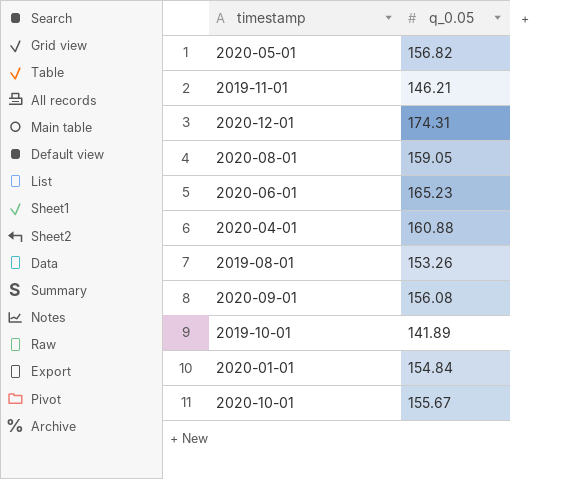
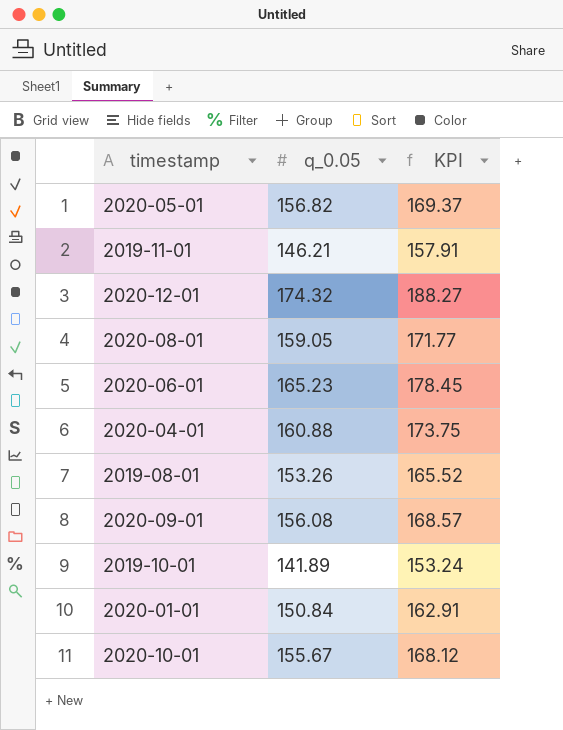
column KPI | formula: none -> [q_0.05] * 1.08
2020-12-01 | q_0.05: 174.31 -> 174.32
2020-01-01 | q_0.05: 154.84 -> 150.84

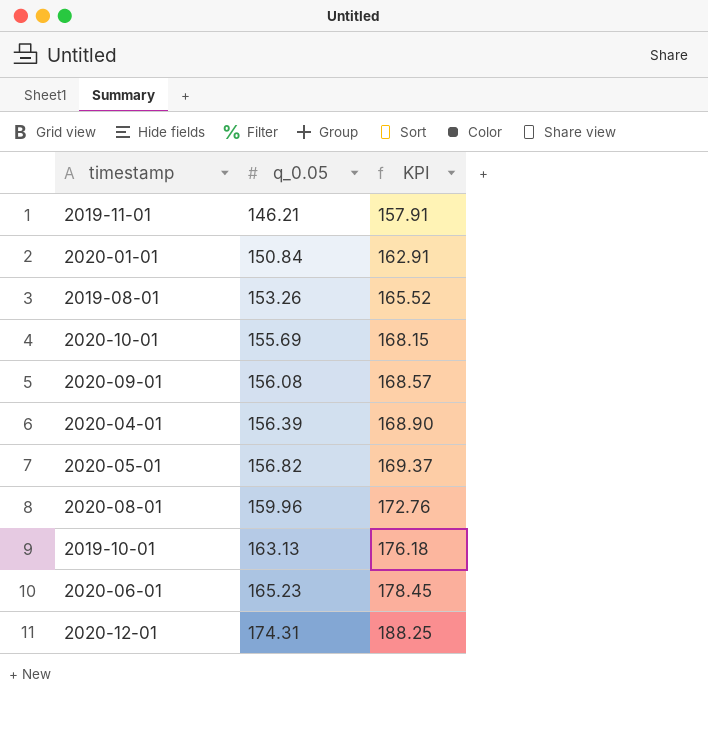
row order: none -> q_0.05 ascending
2020-10-01 | q_0.05: 155.67 -> 155.69
2020-10-01 | KPI: 168.12 -> 168.15
2020-04-01 | q_0.05: 160.88 -> 156.39
2020-04-01 | KPI: 173.75 -> 168.90
2020-08-01 | q_0.05: 159.05 -> 159.96
2020-08-01 | KPI: 171.77 -> 172.76
2019-10-01 | q_0.05: 141.89 -> 163.13
2019-10-01 | KPI: 153.24 -> 176.18
2020-12-01 | q_0.05: 174.32 -> 174.31
2020-12-01 | KPI: 188.27 -> 188.25

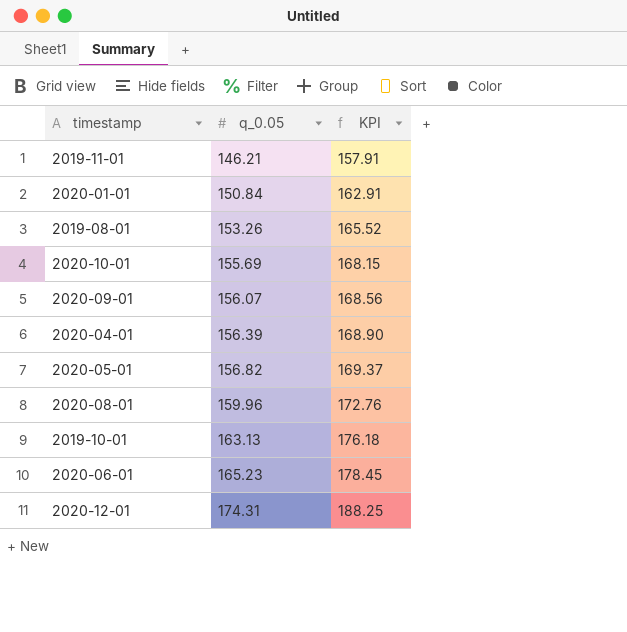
2020-09-01 | q_0.05: 156.08 -> 156.07
2020-09-01 | KPI: 168.57 -> 168.56

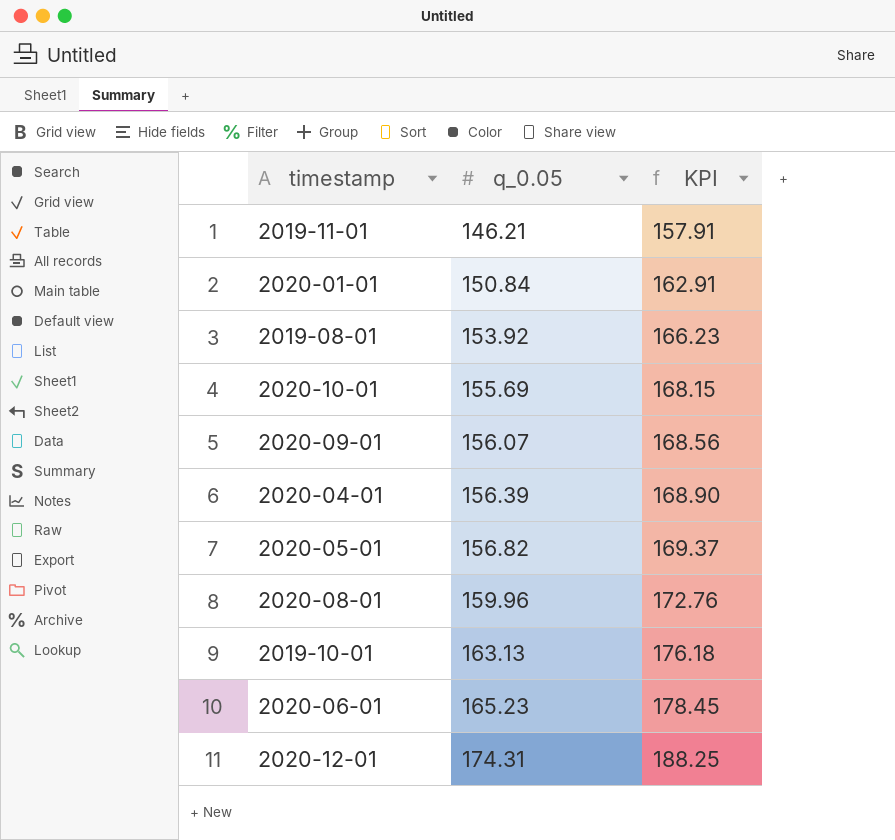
2019-08-01 | q_0.05: 153.26 -> 153.92
2019-08-01 | KPI: 165.52 -> 166.23

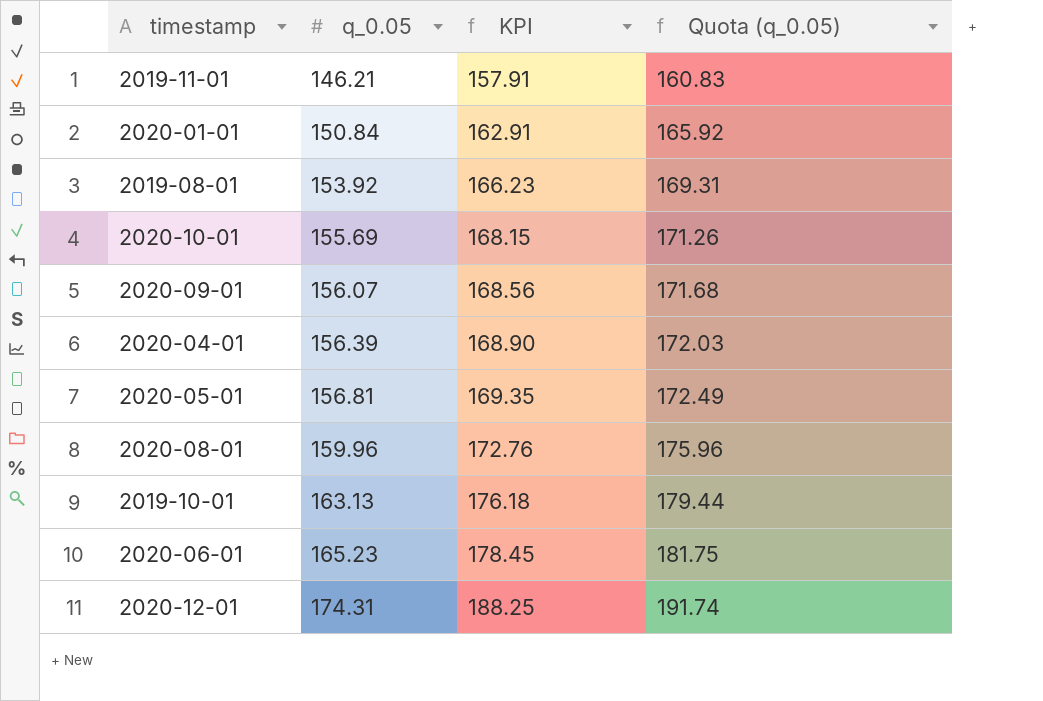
column Quota (q_0.05) | formula: none -> [q_0.05] * 1.1
2020-05-01 | q_0.05: 156.82 -> 156.81
2020-05-01 | KPI: 169.37 -> 169.35

